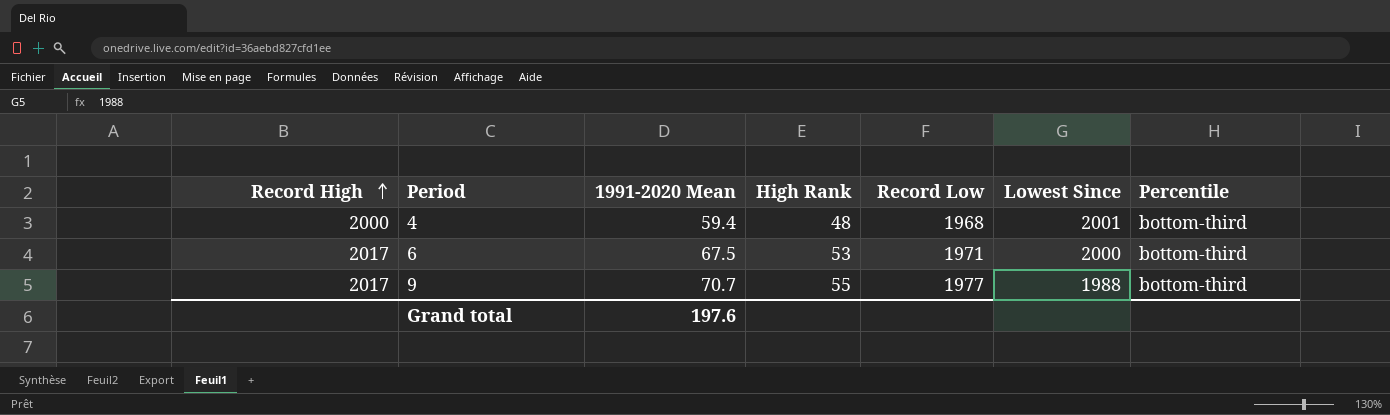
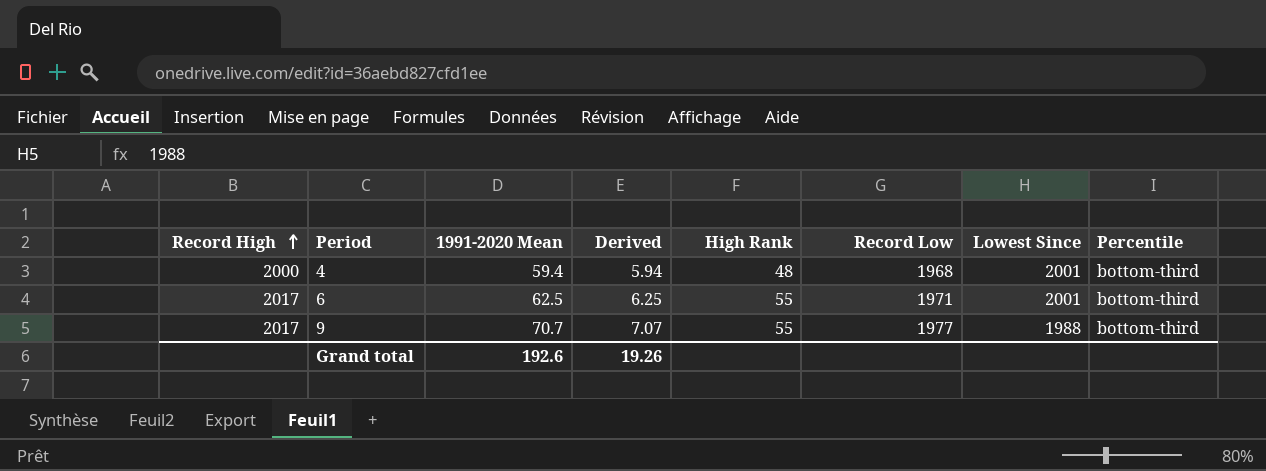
column Derived | formula: none -> [1991-2020 Mean] * 0.1
6 | 1991-2020 Mean: 67.5 -> 62.5
6 | High Rank: 53 -> 55
6 | Lowest Since: 2000 -> 2001
Grand total | 1991-2020 Mean: 197.6 -> 192.6

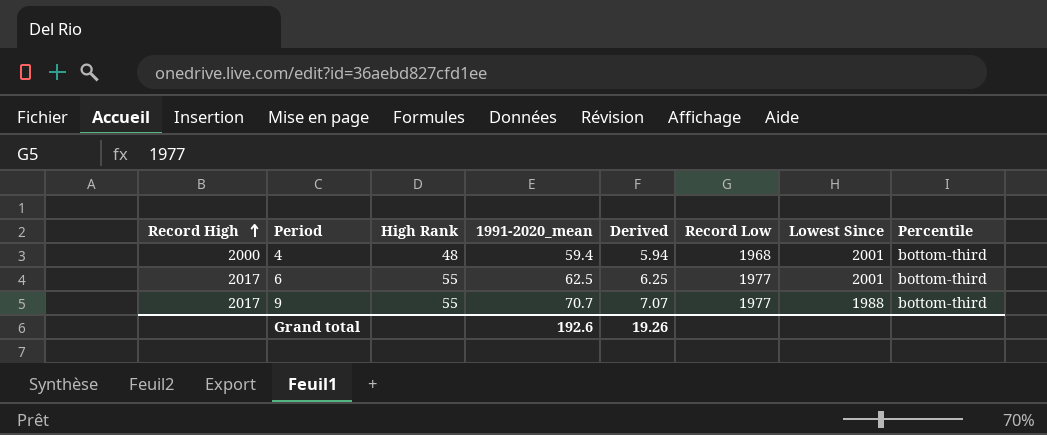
column High Rank | position: 5 -> 3
column name: 1991-2020 Mean -> 1991-2020_mean
6 | Record Low: 1971 -> 1977

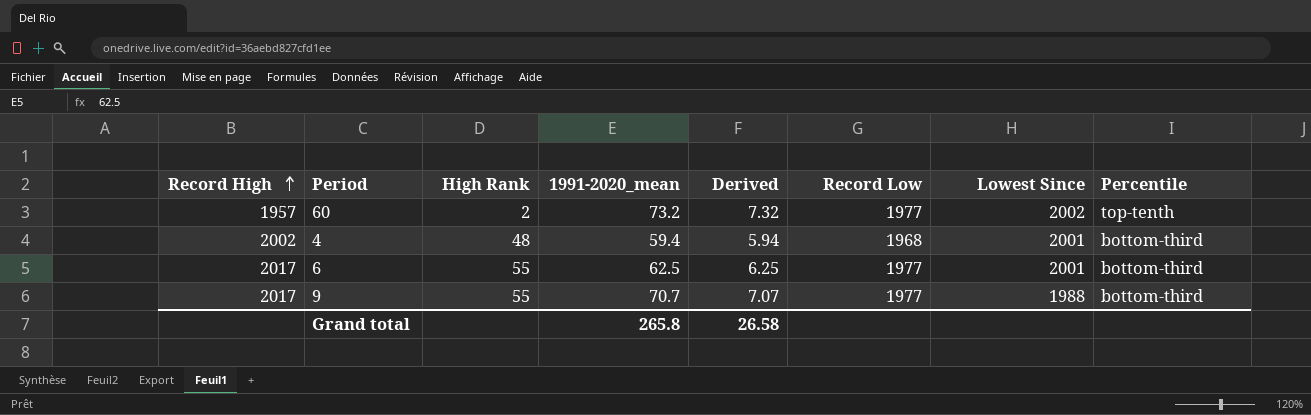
row 60: none -> 1957 | 2 | 73.2 | 7.32 | 1977 | 2002 | top-tenth
4 | Record High: 2000 -> 2002
Grand total | 1991-2020_mean: 192.6 -> 265.8
Grand total | Derived: 19.26 -> 26.58

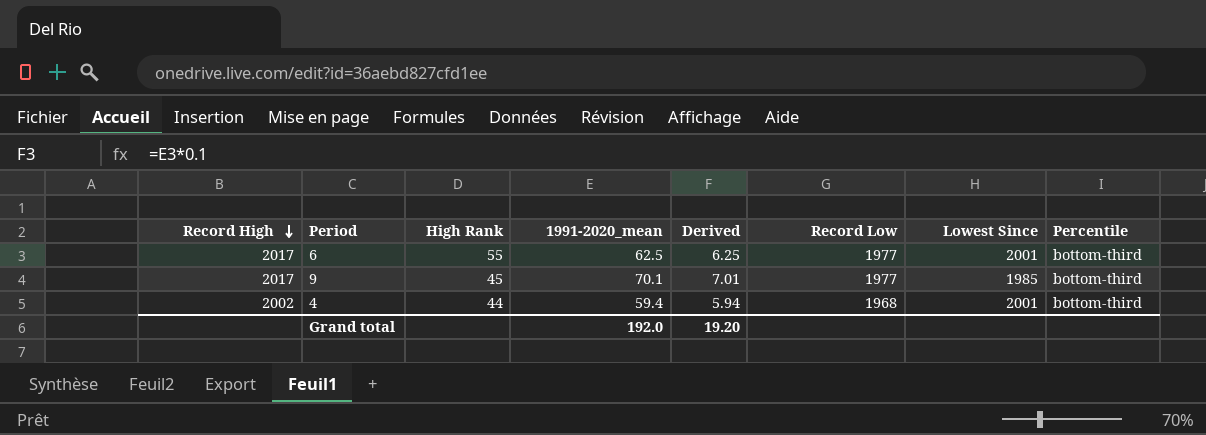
row order: Record High ascending -> Record High descending
row 60: 1957 | 2 | 73.2 | 7.32 | 1977 | 2002 | top-tenth -> none
9 | High Rank: 55 -> 45
9 | 1991-2020_mean: 70.7 -> 70.1
9 | Derived: 7.07 -> 7.01
9 | Lowest Since: 1988 -> 1985
4 | High Rank: 48 -> 44
Grand total | 1991-2020_mean: 265.8 -> 192.0
Grand total | Derived: 26.58 -> 19.20

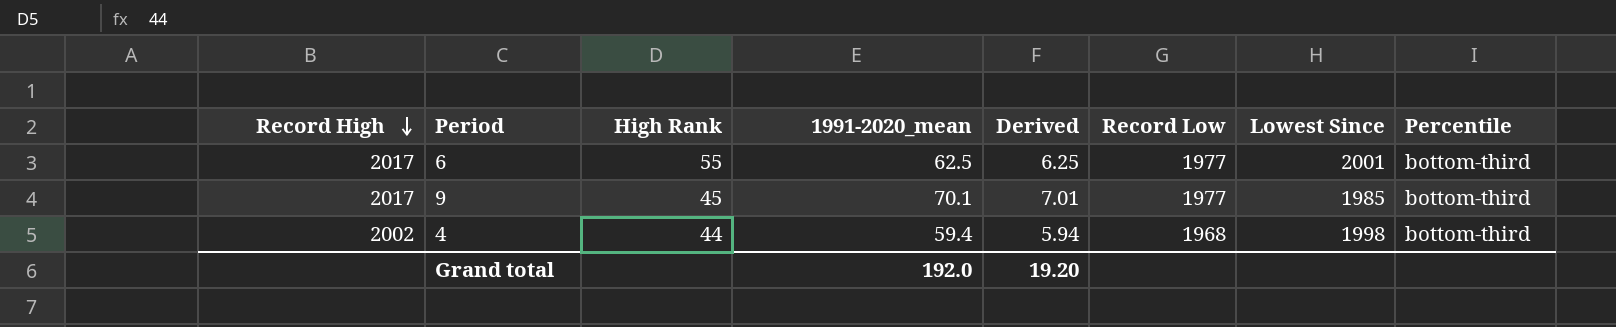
4 | Lowest Since: 2001 -> 1998

